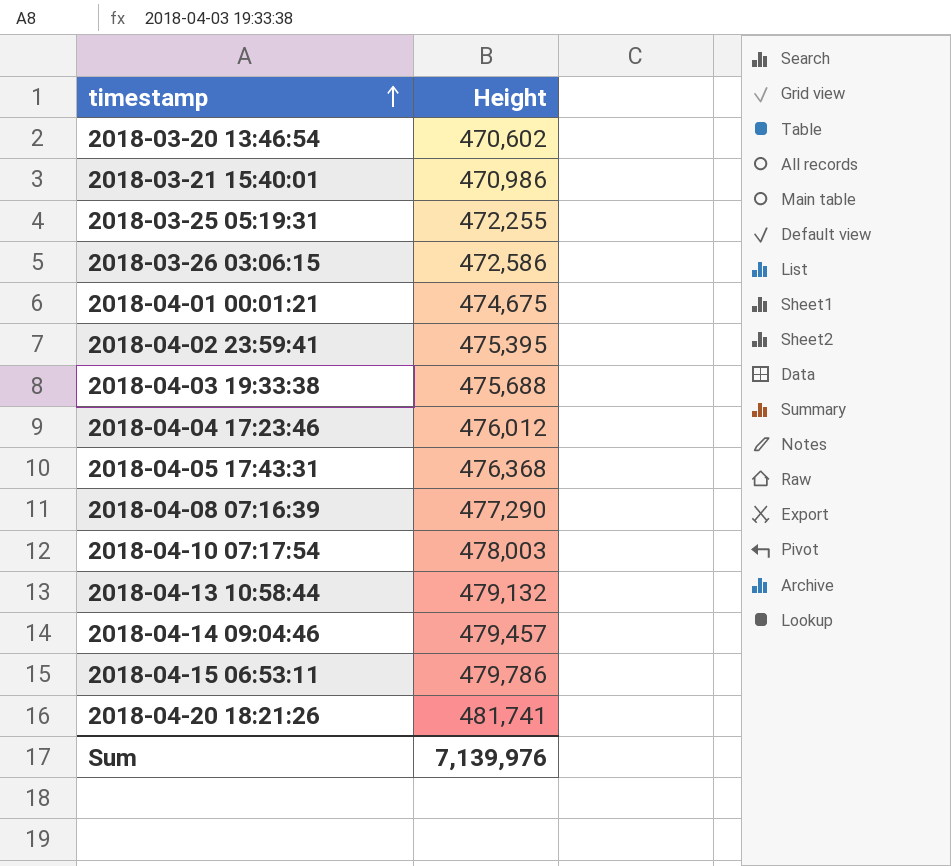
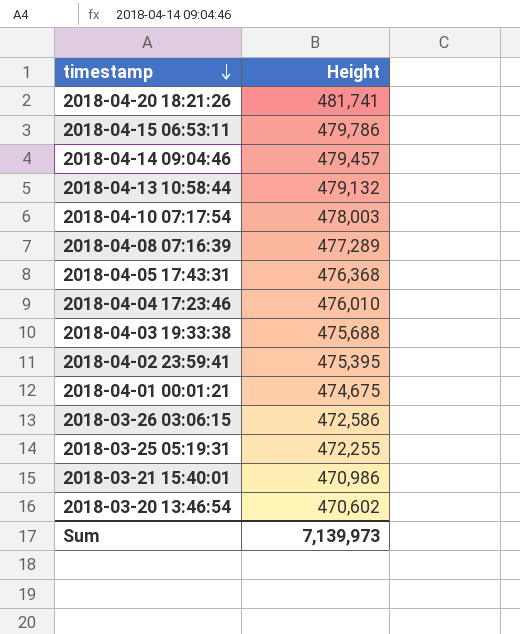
row order: timestamp ascending -> timestamp descending
2018-04-08 07:16:39 | Height: 477,290 -> 477,289
2018-04-04 17:23:46 | Height: 476,012 -> 476,010
Sum | Height: 7,139,976 -> 7,139,973

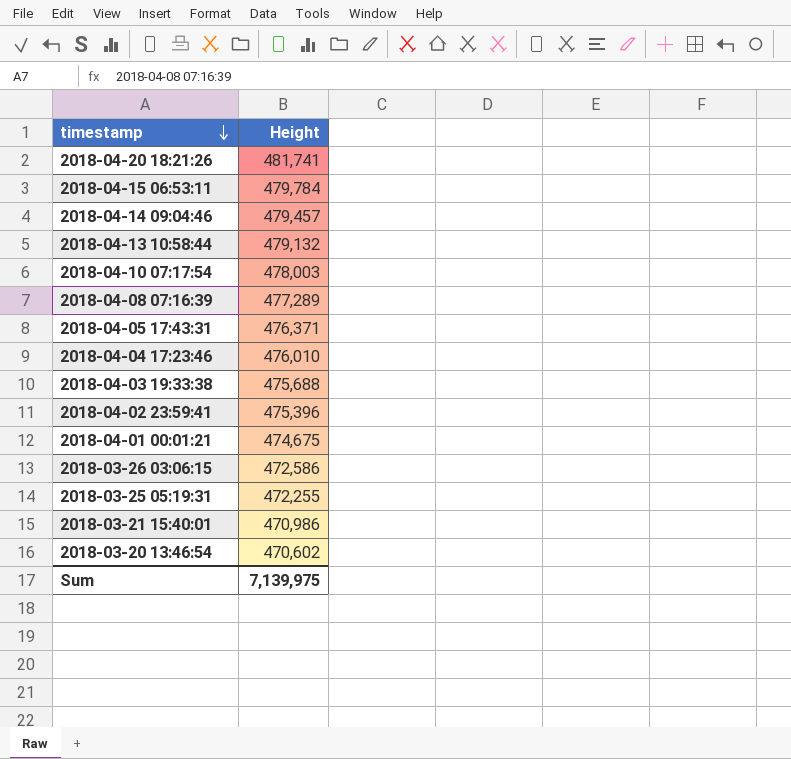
2018-04-15 06:53:11 | Height: 479,786 -> 479,784
2018-04-05 17:43:31 | Height: 476,368 -> 476,371
2018-04-02 23:59:41 | Height: 475,395 -> 475,396
Sum | Height: 7,139,973 -> 7,139,975

